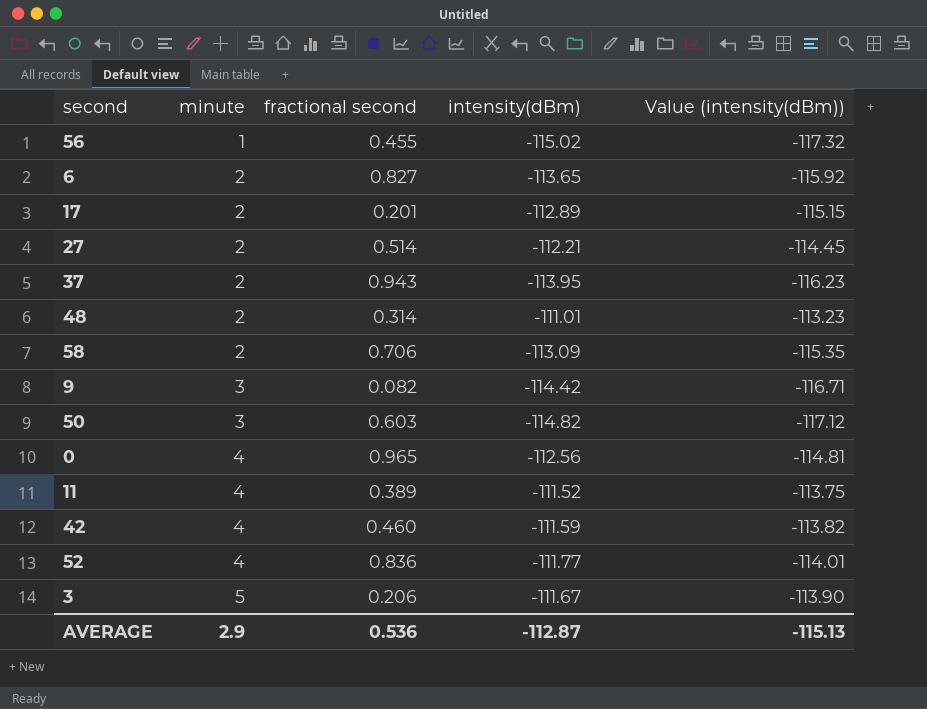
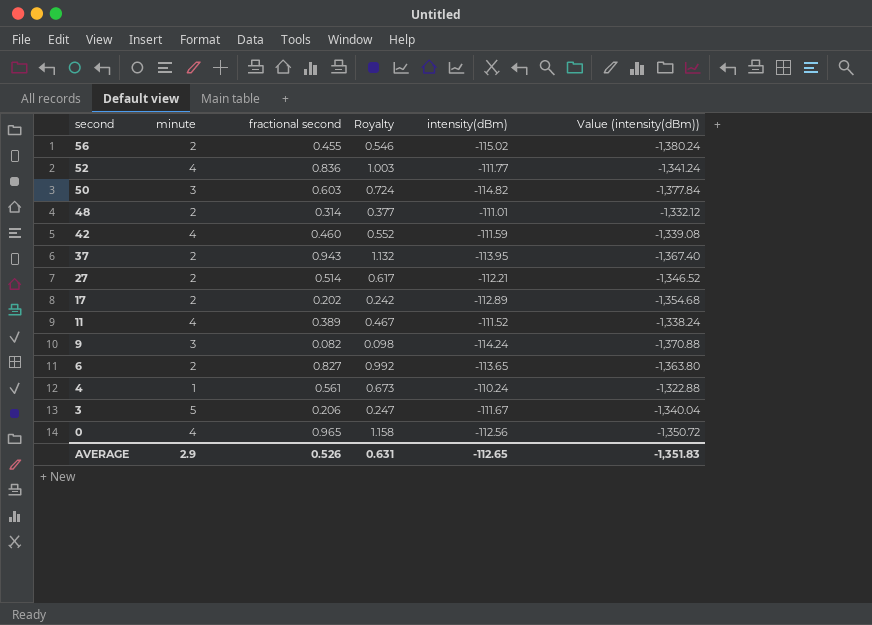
row order: minute ascending -> second descending
column Royalty | formula: none -> [fractional second] * 1.2
column Value (intensity(dBm)) | formula: [intensity(dBm)] * 1.02 -> [intensity(dBm)] * 12
row 58: 2 | 0.706 | -113.09 | -115.35 -> none
56 | minute: 1 -> 2
17 | fractional second: 0.201 -> 0.202
9 | intensity(dBm): -114.42 -> -114.24
row 4: none -> 1 | 0.561 | 0.673 | -110.24 | -1,322.88
AVERAGE | fractional second: 0.536 -> 0.526
AVERAGE | intensity(dBm): -112.87 -> -112.65
AVERAGE | Value (intensity(dBm)): -115.13 -> -1,351.83

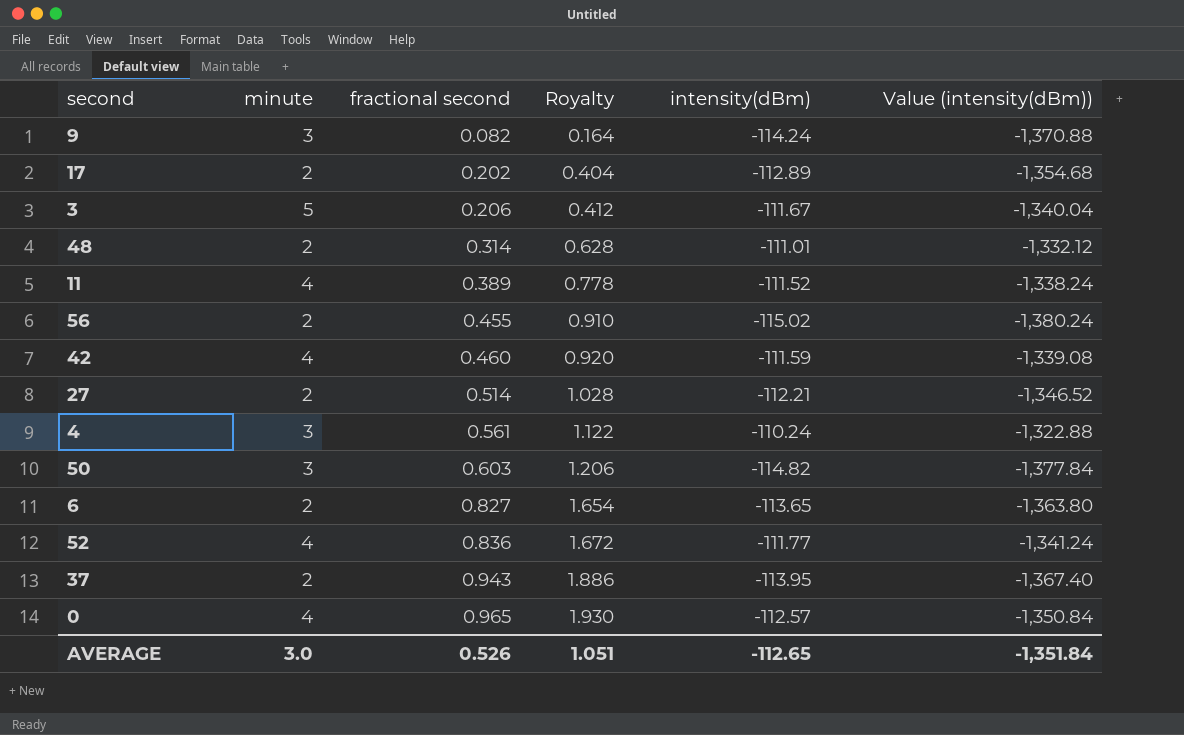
row order: second descending -> fractional second ascending
column Royalty | formula: [fractional second] * 1.2 -> [fractional second] * 2
4 | minute: 1 -> 3
0 | intensity(dBm): -112.56 -> -112.57
0 | Value (intensity(dBm)): -1,350.72 -> -1,350.84
AVERAGE | minute: 2.9 -> 3.0
AVERAGE | Royalty: 0.631 -> 1.051
AVERAGE | Value (intensity(dBm)): -1,351.83 -> -1,351.84

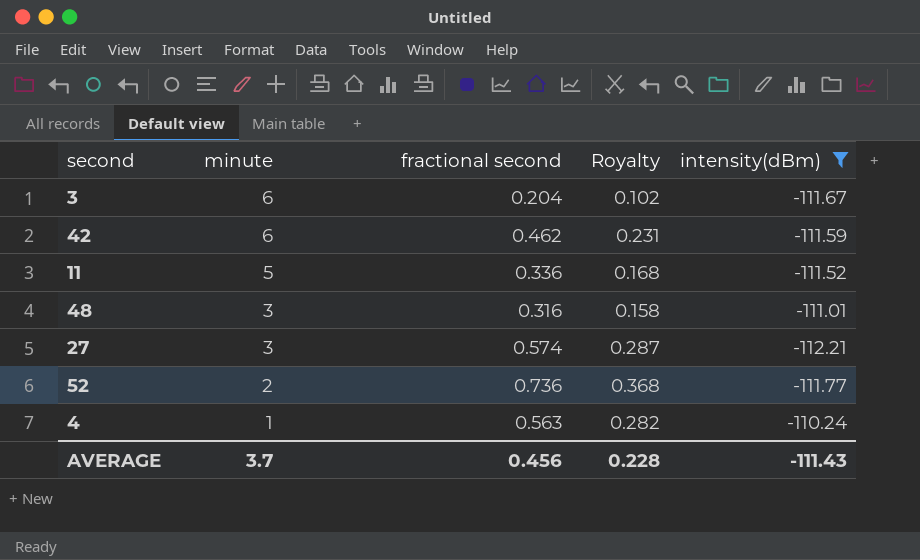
filter: none -> intensity(dBm) >= -112.21
row order: fractional second ascending -> minute descending
column Value (intensity(dBm)) | formula: [intensity(dBm)] * 12 -> none
column Royalty | formula: [fractional second] * 2 -> [fractional second] * 0.5
3 | minute: 5 -> 6
3 | fractional second: 0.206 -> 0.204
42 | minute: 4 -> 6
42 | fractional second: 0.460 -> 0.462
11 | minute: 4 -> 5
11 | fractional second: 0.389 -> 0.336
48 | minute: 2 -> 3
48 | fractional second: 0.314 -> 0.316
27 | minute: 2 -> 3
27 | fractional second: 0.514 -> 0.574
52 | minute: 4 -> 2
52 | fractional second: 0.836 -> 0.736
4 | minute: 3 -> 1
4 | fractional second: 0.561 -> 0.563
AVERAGE | minute: 3.0 -> 3.7
AVERAGE | fractional second: 0.526 -> 0.456
AVERAGE | Royalty: 1.051 -> 0.228
AVERAGE | intensity(dBm): -112.65 -> -111.43

